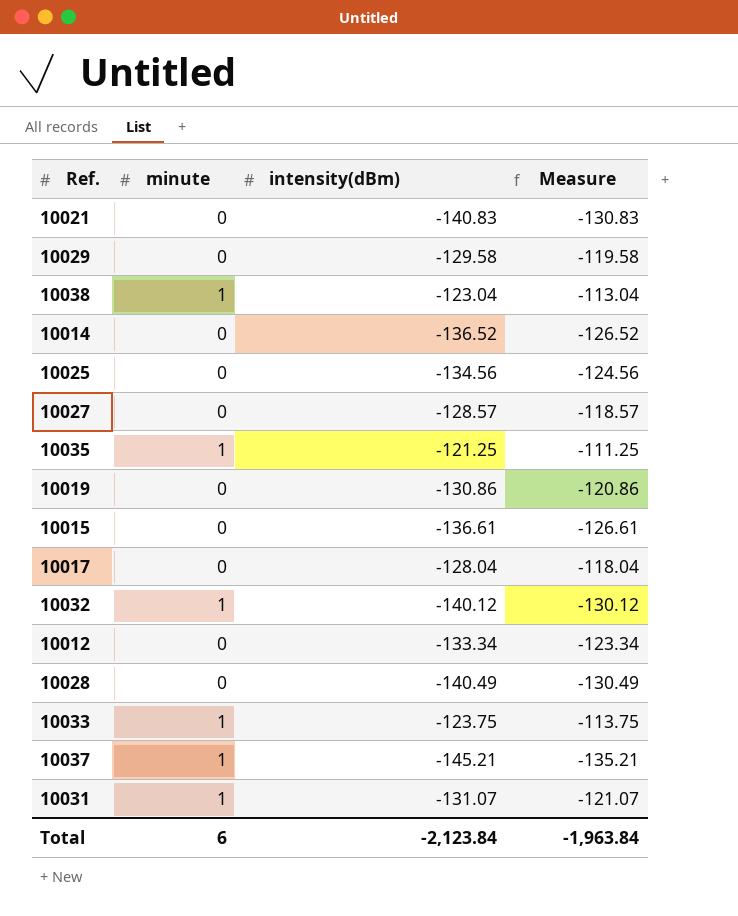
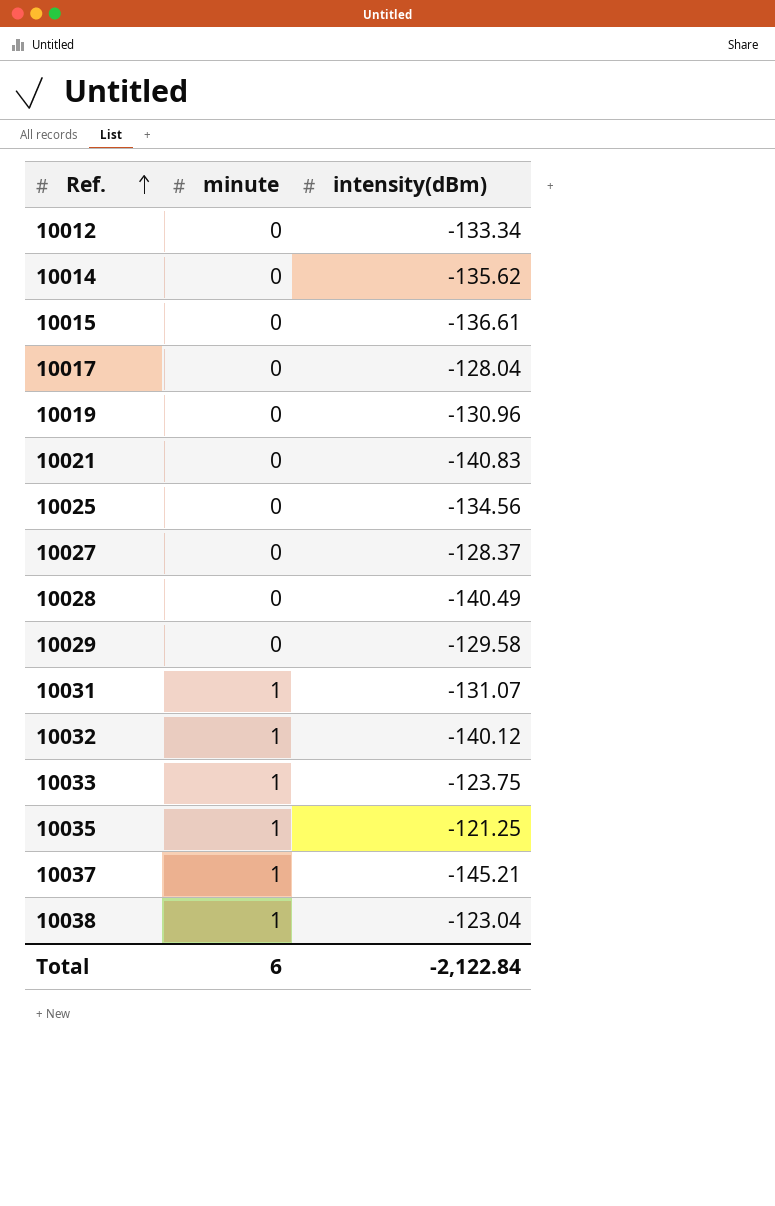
row order: none -> Ref. ascending
column Measure | formula: [intensity(dBm)] + 10 -> none
10014 | intensity(dBm): -136.52 -> -135.62
10019 | intensity(dBm): -130.86 -> -130.96
10027 | intensity(dBm): -128.57 -> -128.37
Total | intensity(dBm): -2,123.84 -> -2,122.84

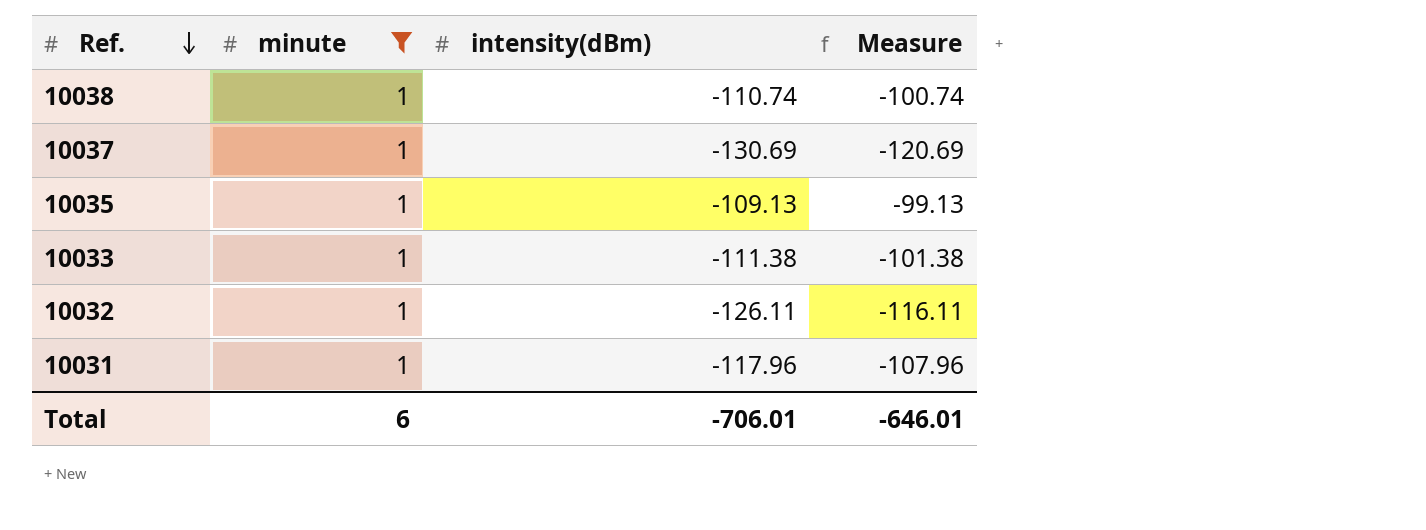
filter: none -> minute = 1
row order: Ref. ascending -> Ref. descending
column Measure | formula: none -> [intensity(dBm)] + 10
10038 | intensity(dBm): -123.04 -> -110.74
10037 | intensity(dBm): -145.21 -> -130.69
10035 | intensity(dBm): -121.25 -> -109.13
10033 | intensity(dBm): -123.75 -> -111.38
10032 | intensity(dBm): -140.12 -> -126.11
10031 | intensity(dBm): -131.07 -> -117.96
Total | intensity(dBm): -2,122.84 -> -706.01

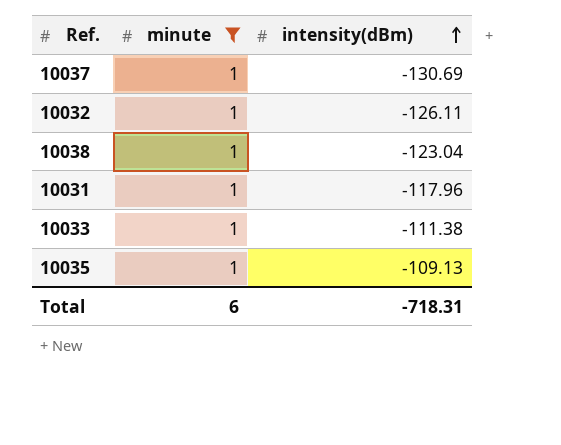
row order: Ref. descending -> intensity(dBm) ascending
column Measure | formula: [intensity(dBm)] + 10 -> none
10038 | intensity(dBm): -110.74 -> -123.04
Total | intensity(dBm): -706.01 -> -718.31

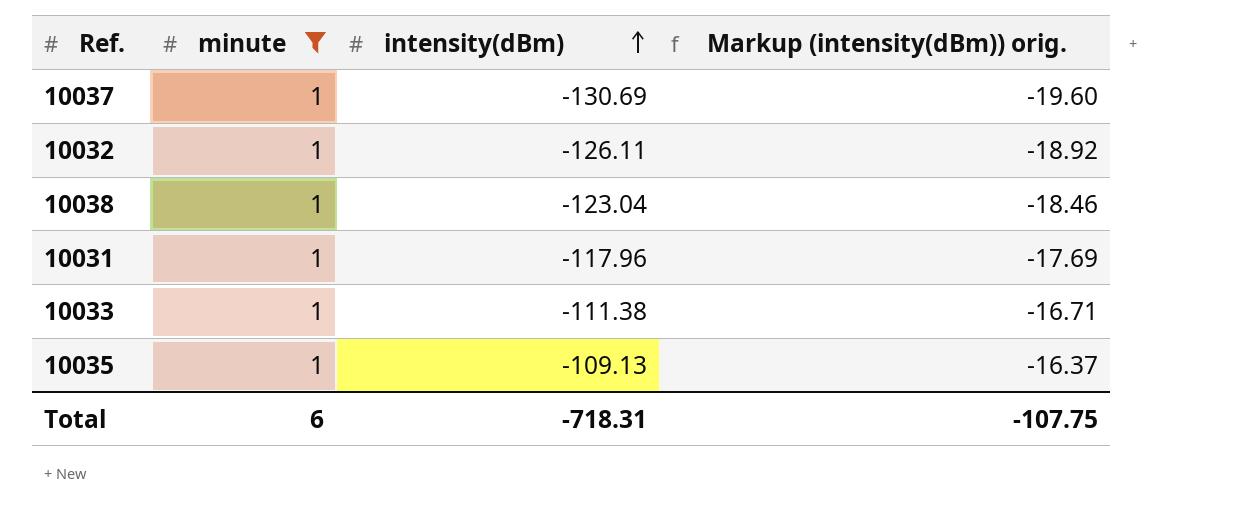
column Markup (intensity(dBm)) orig. | formula: none -> [intensity(dBm)] * 0.15

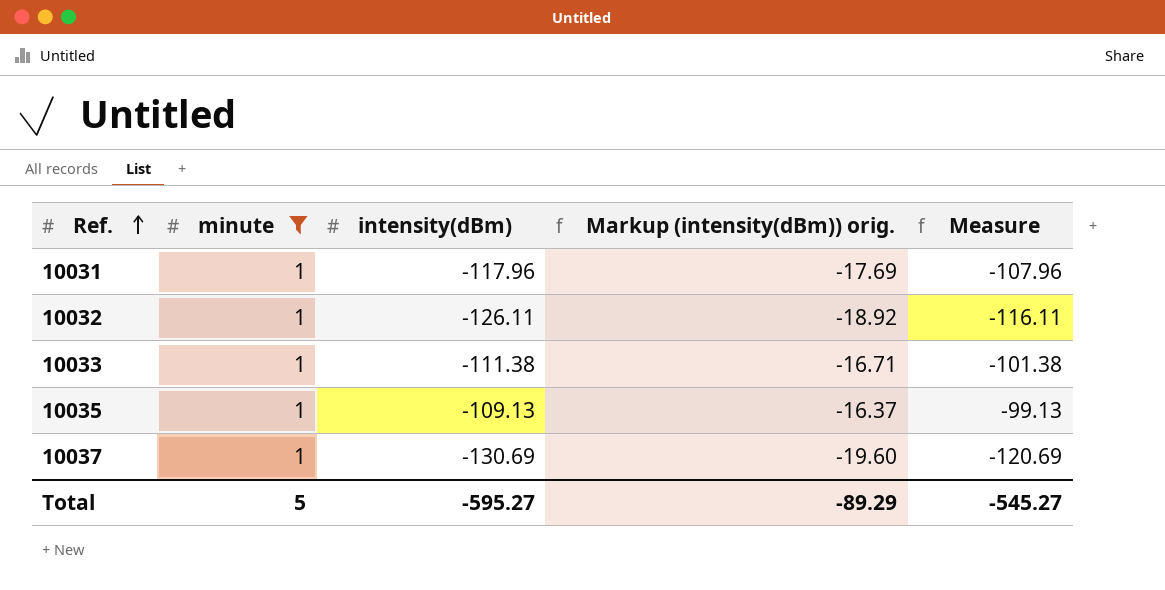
row order: intensity(dBm) ascending -> Ref. ascending
column Measure | formula: none -> [intensity(dBm)] + 10
row 10038: 1 | -123.04 | -18.46 -> none
Total | minute: 6 -> 5
Total | intensity(dBm): -718.31 -> -595.27
Total | Markup (intensity(dBm)) orig.: -107.75 -> -89.29

